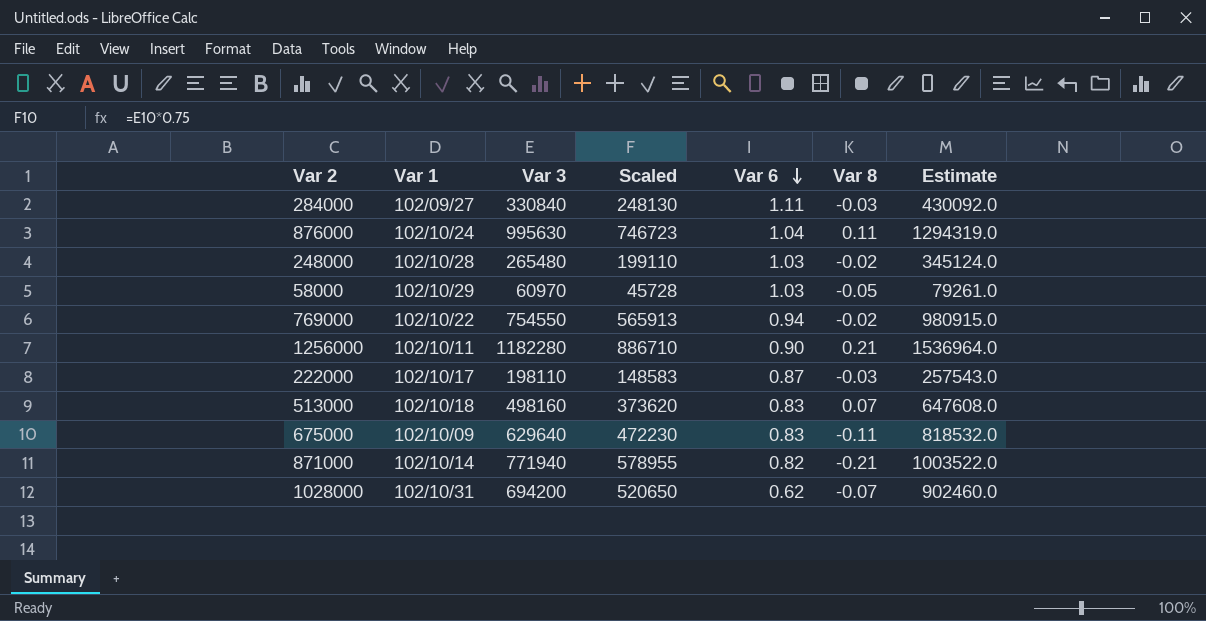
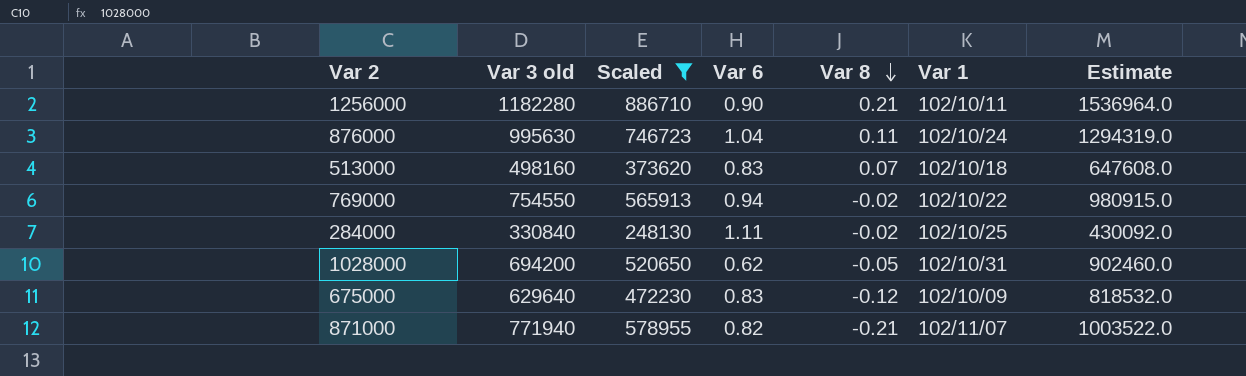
filter: none -> Scaled >= 248130
row order: Var 6 descending -> Var 8 descending
column name: Var 3 -> Var 3 old
column Var 1 | position: 2 -> 6
284000 | Var 8: -0.03 -> -0.02
284000 | Var 1: 102/09/27 -> 102/10/25
1028000 | Var 8: -0.07 -> -0.05
675000 | Var 8: -0.11 -> -0.12
871000 | Var 1: 102/10/14 -> 102/11/07

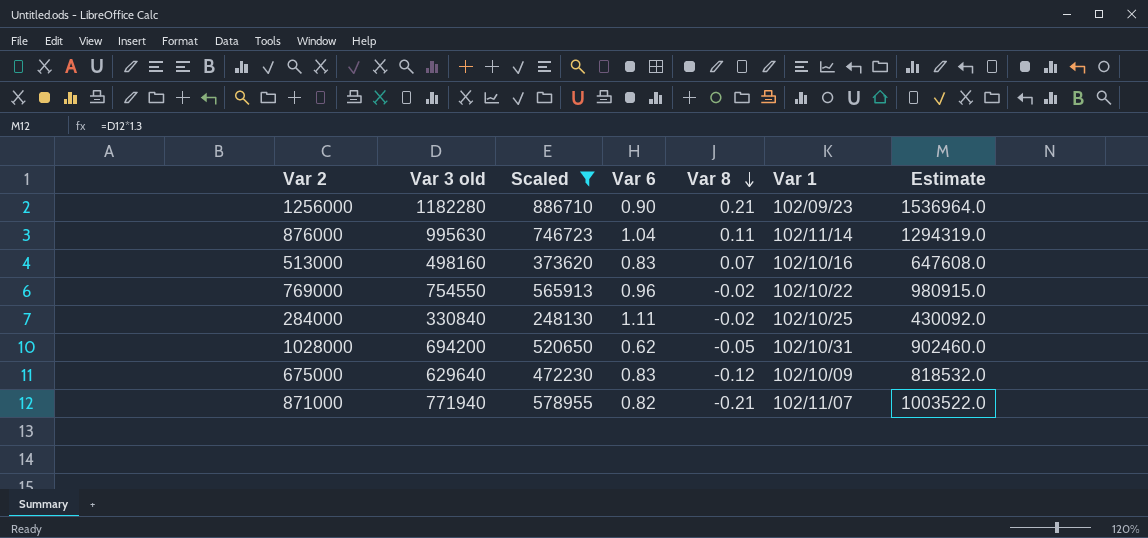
1256000 | Var 1: 102/10/11 -> 102/09/23
876000 | Var 1: 102/10/24 -> 102/11/14
513000 | Var 1: 102/10/18 -> 102/10/16
769000 | Var 6: 0.94 -> 0.96

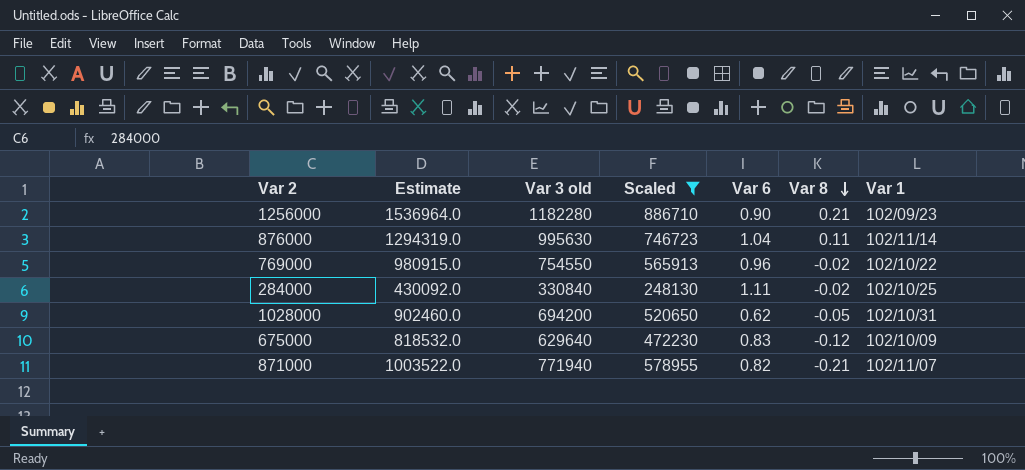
column Estimate | position: 7 -> 2
row 513000: 498160 | 373620 | 0.83 | 0.07 | 102/10/16 | 647608.0 -> none

